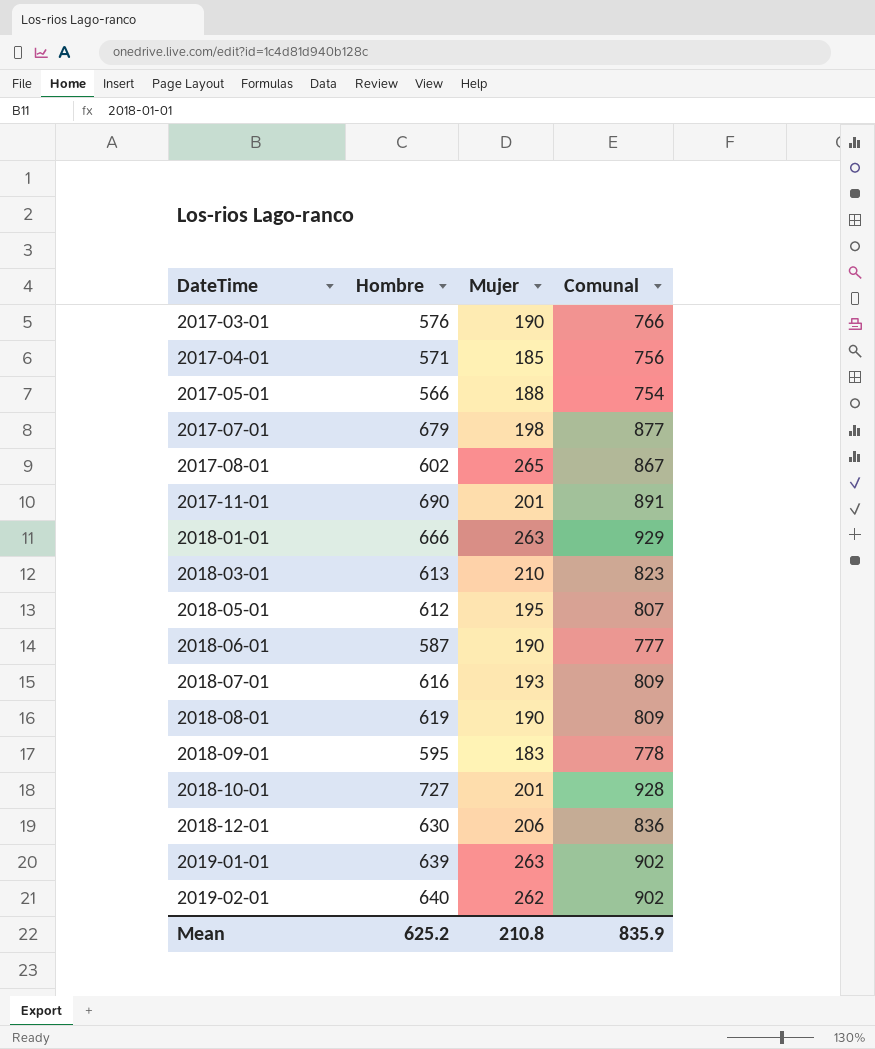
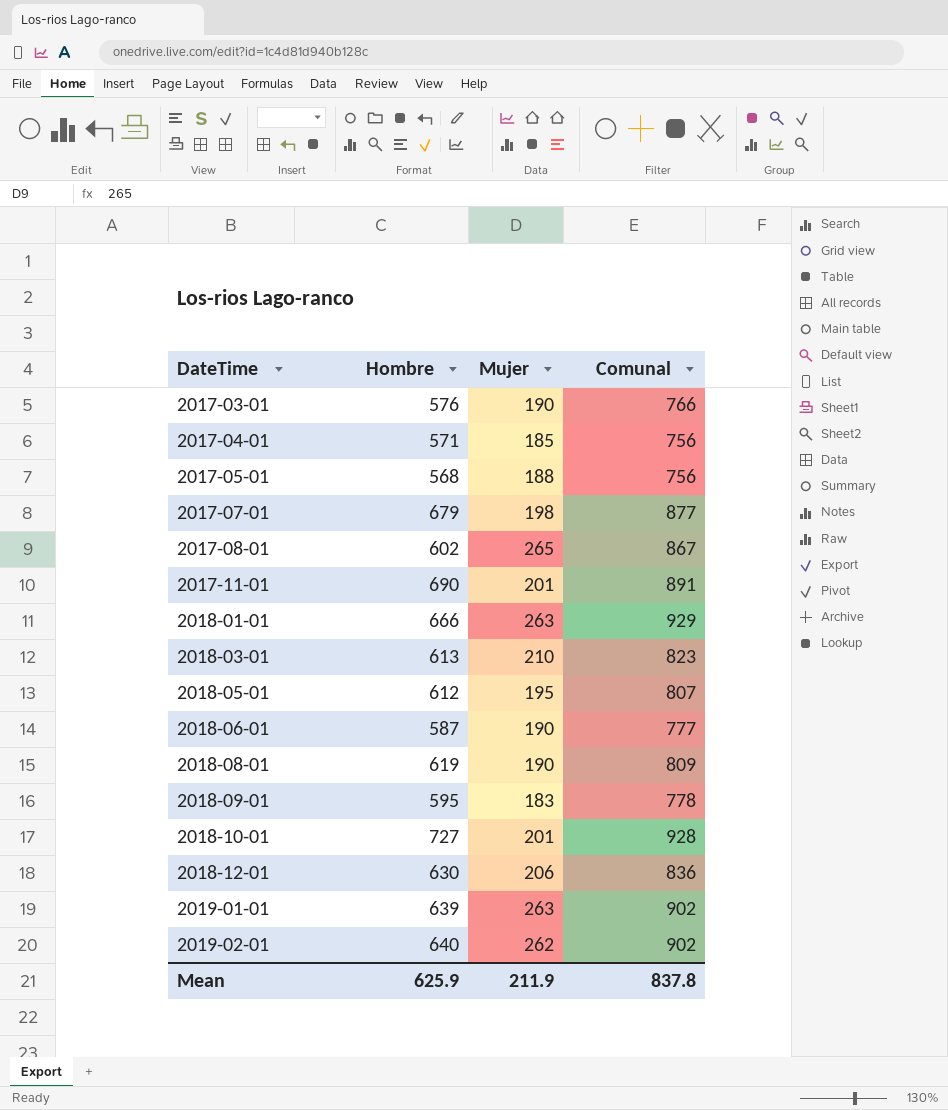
row 2018-07-01: 616 | 193 | 809 -> none
2017-05-01 | Hombre: 566 -> 568
2017-05-01 | Comunal: 754 -> 756
Mean | Hombre: 625.2 -> 625.9
Mean | Mujer: 210.8 -> 211.9
Mean | Comunal: 835.9 -> 837.8

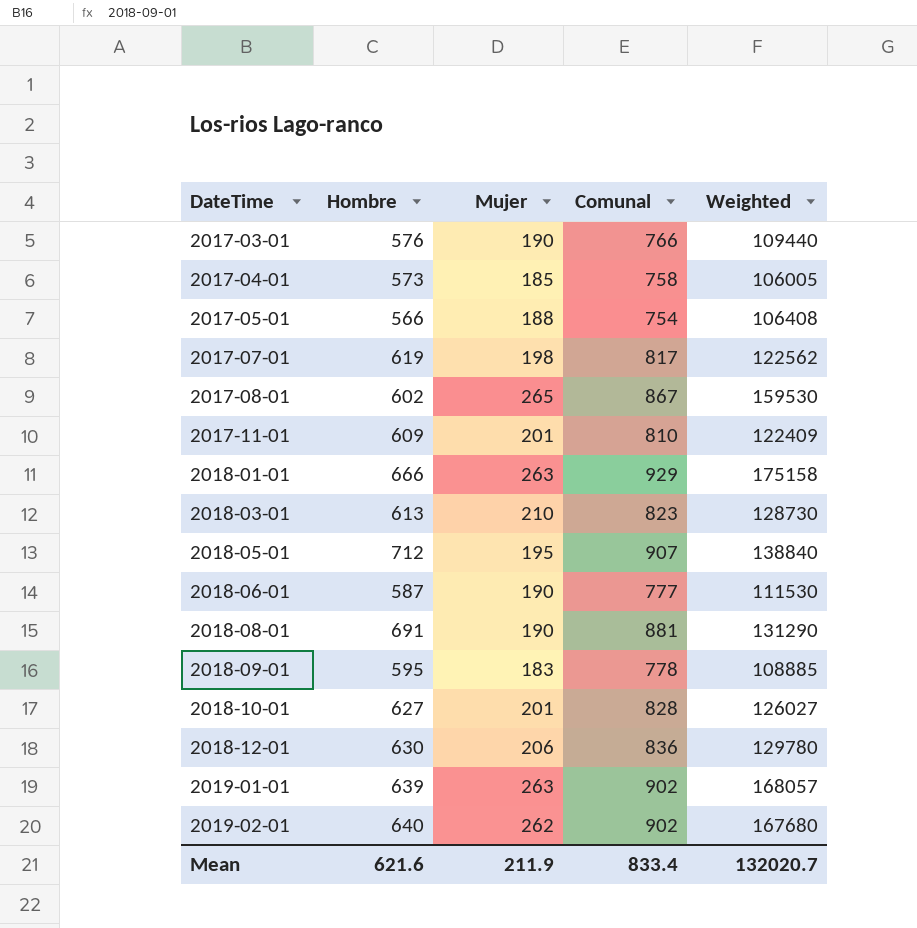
column Weighted | formula: none -> [Hombre] * [Mujer]
2017-04-01 | Hombre: 571 -> 573
2017-04-01 | Comunal: 756 -> 758
2017-05-01 | Hombre: 568 -> 566
2017-05-01 | Comunal: 756 -> 754
2017-07-01 | Hombre: 679 -> 619
2017-07-01 | Comunal: 877 -> 817
2017-11-01 | Hombre: 690 -> 609
2017-11-01 | Comunal: 891 -> 810
2018-05-01 | Hombre: 612 -> 712
2018-05-01 | Comunal: 807 -> 907
2018-08-01 | Hombre: 619 -> 691
2018-08-01 | Comunal: 809 -> 881
2018-10-01 | Hombre: 727 -> 627
2018-10-01 | Comunal: 928 -> 828
Mean | Hombre: 625.9 -> 621.6
Mean | Comunal: 837.8 -> 833.4

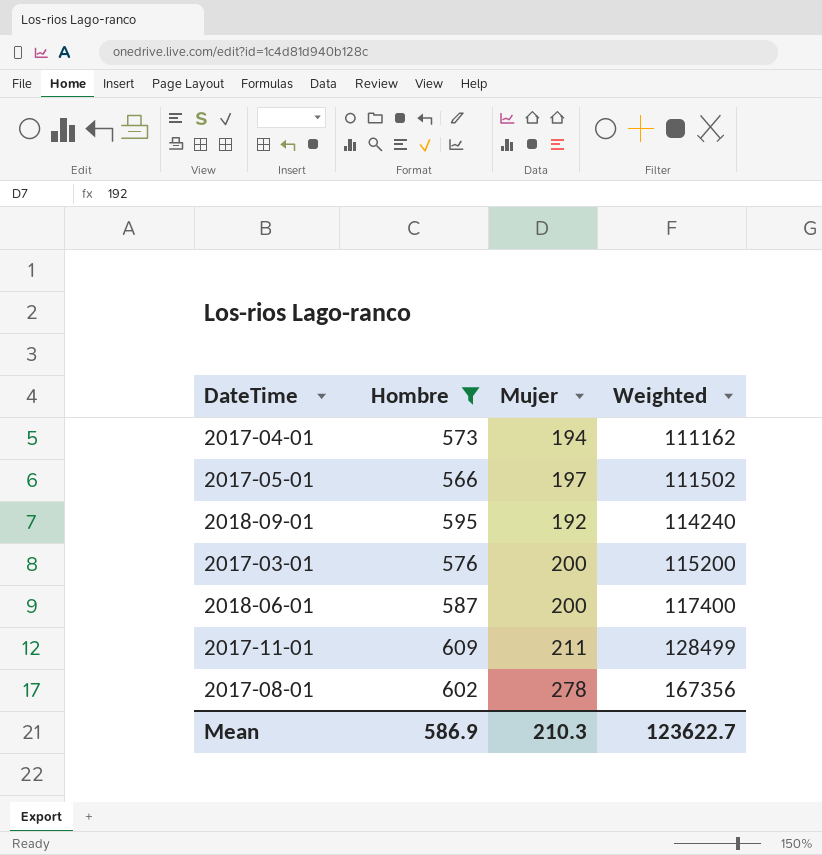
filter: none -> Hombre <= 609
row order: DateTime ascending -> Weighted ascending
column Comunal | formula: [Hombre] + [Mujer] -> none
2017-04-01 | Mujer: 185 -> 194
2017-04-01 | Weighted: 106005 -> 111162
2017-05-01 | Mujer: 188 -> 197
2017-05-01 | Weighted: 106408 -> 111502
2018-09-01 | Mujer: 183 -> 192
2018-09-01 | Weighted: 108885 -> 114240
2017-03-01 | Mujer: 190 -> 200
2017-03-01 | Weighted: 109440 -> 115200
2018-06-01 | Mujer: 190 -> 200
2018-06-01 | Weighted: 111530 -> 117400
2017-11-01 | Mujer: 201 -> 211
2017-11-01 | Weighted: 122409 -> 128499
2017-08-01 | Mujer: 265 -> 278
2017-08-01 | Weighted: 159530 -> 167356
Mean | Hombre: 621.6 -> 586.9
Mean | Mujer: 211.9 -> 210.3
Mean | Weighted: 132020.7 -> 123622.7

